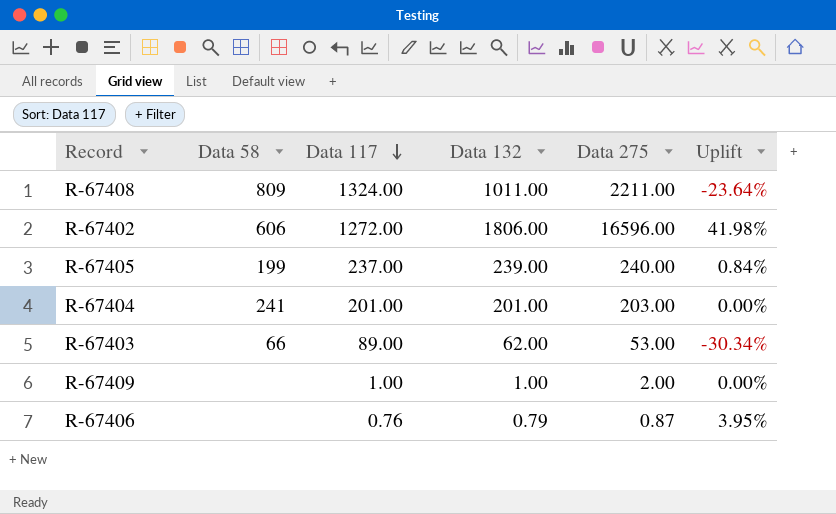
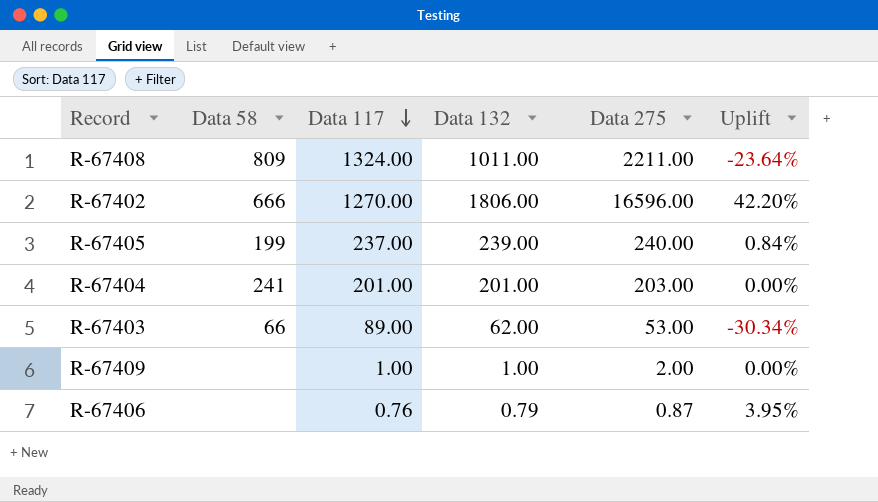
R-67402 | Data 58: 606 -> 666
R-67402 | Data 117: 1272.00 -> 1270.00
R-67402 | Uplift: 41.98% -> 42.20%

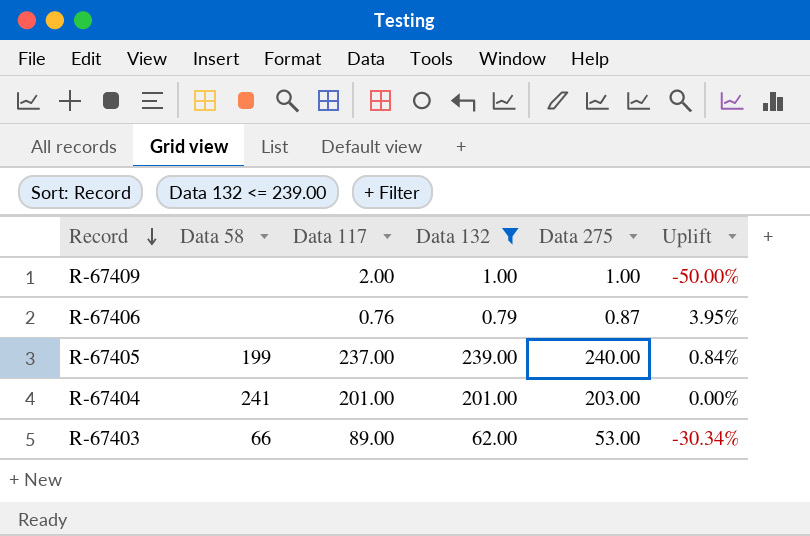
filter: none -> Data 132 <= 239.00
row order: Data 117 descending -> Record descending
R-67409 | Data 117: 1.00 -> 2.00
R-67409 | Data 275: 2.00 -> 1.00
R-67409 | Uplift: 0.00% -> -50.00%

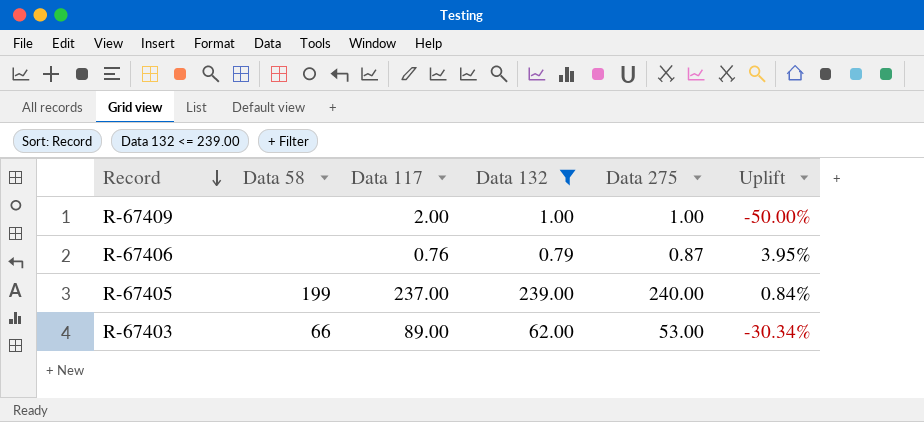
row R-67404: 241 | 201.00 | 201.00 | 203.00 | 0.00% -> none

